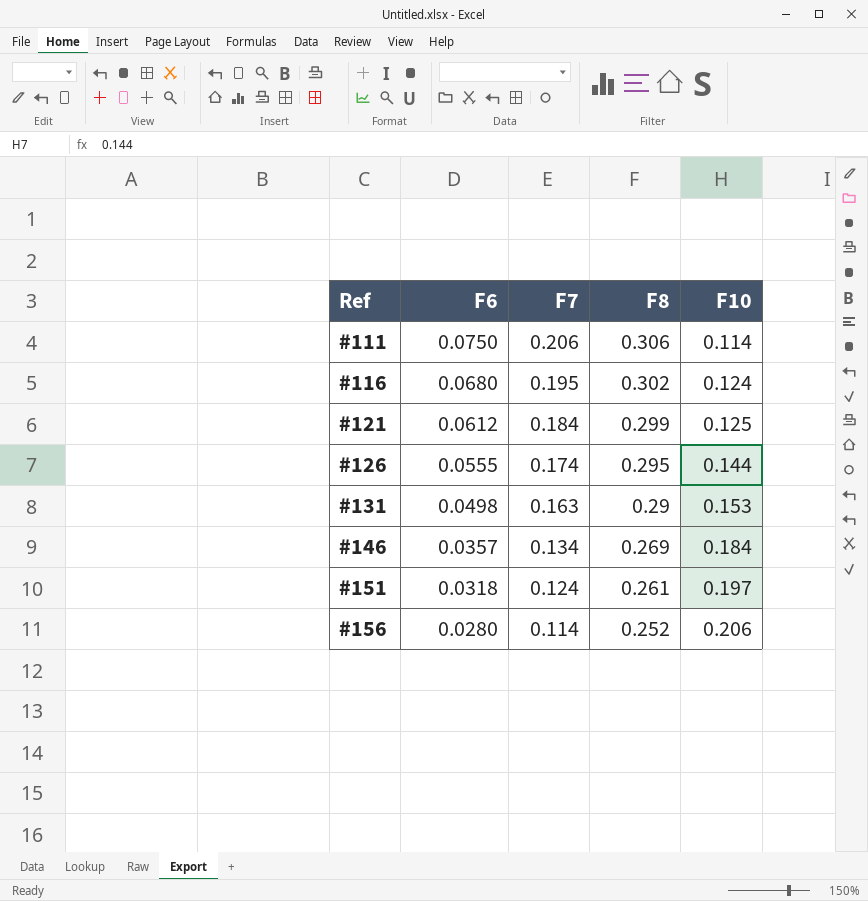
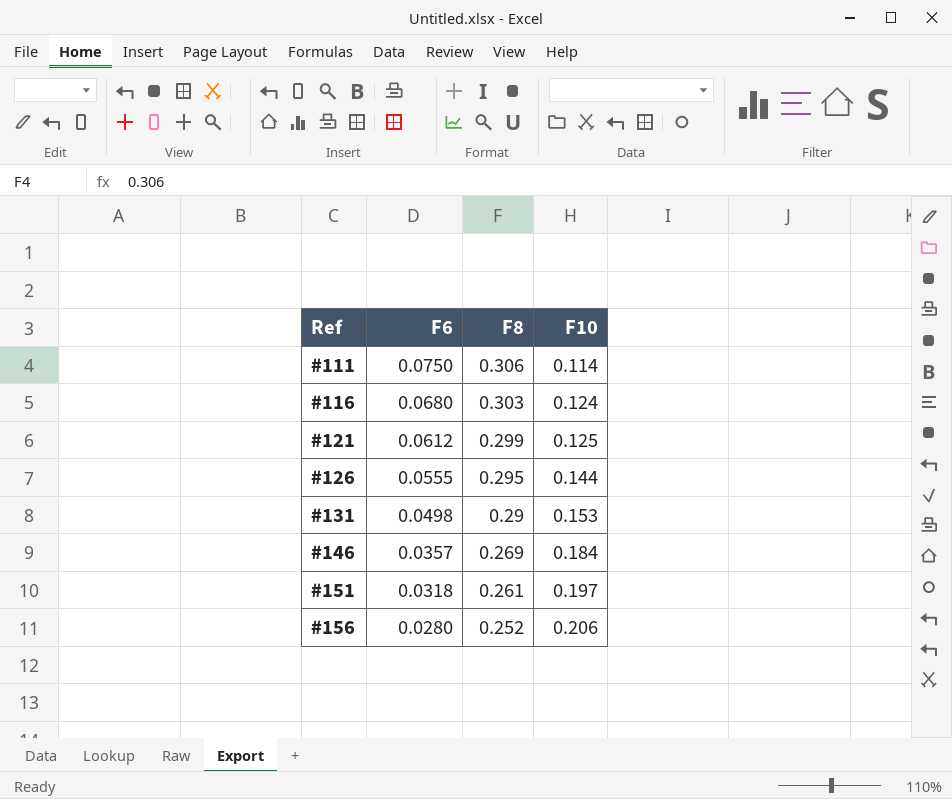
column F7 | position: 3 -> none
#116 | F8: 0.302 -> 0.303

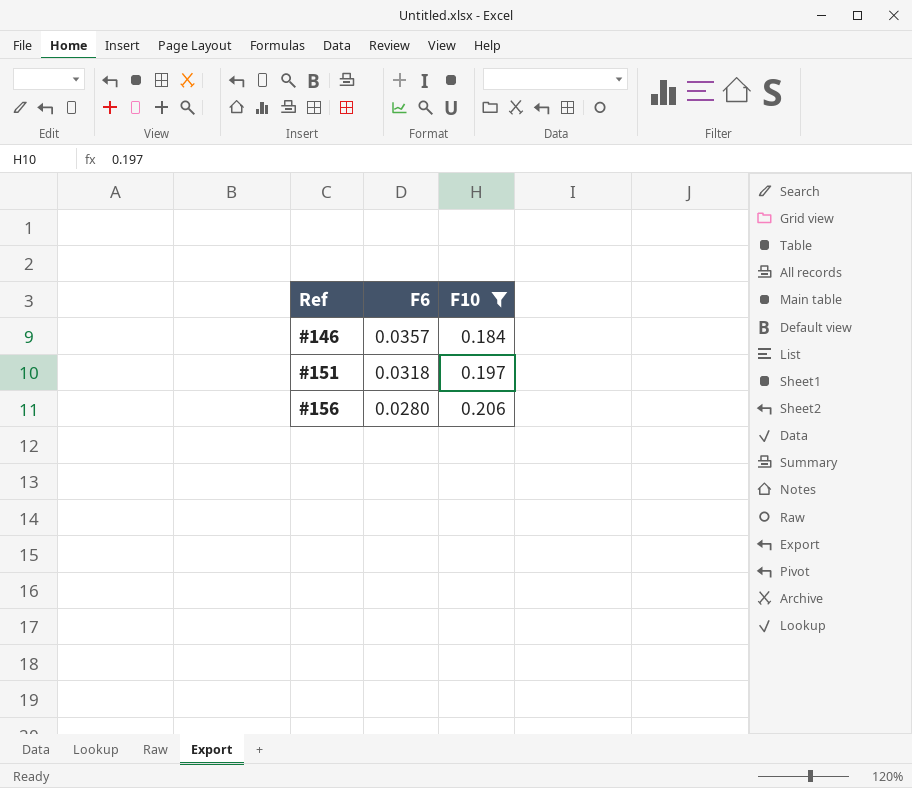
filter: none -> F10 >= 0.184
column F8 | position: 3 -> none

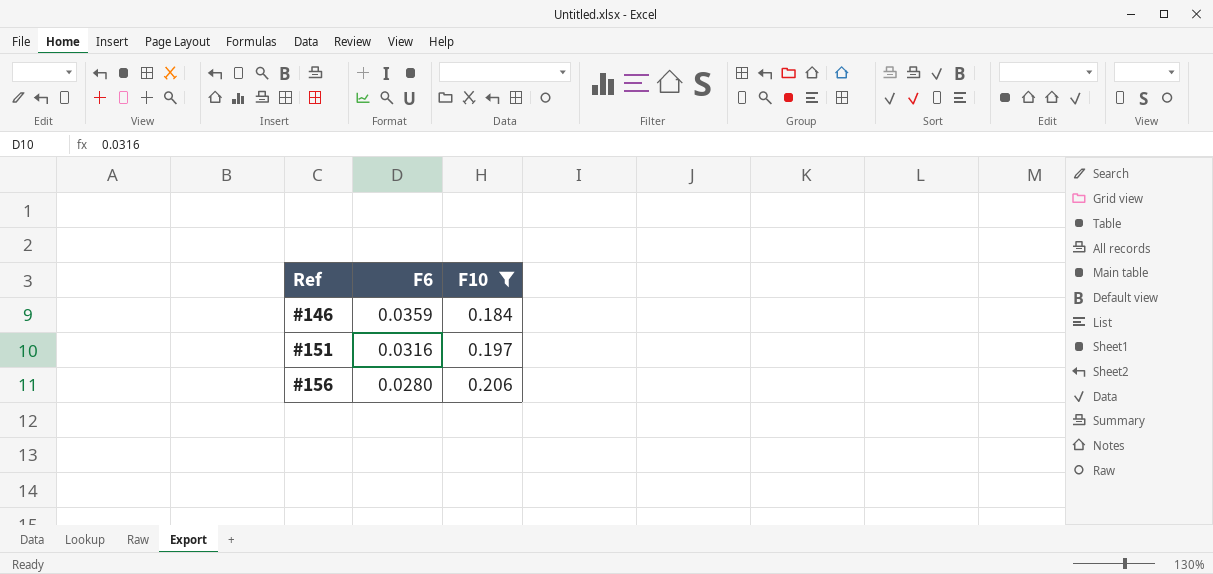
#146 | F6: 0.0357 -> 0.0359
#151 | F6: 0.0318 -> 0.0316

